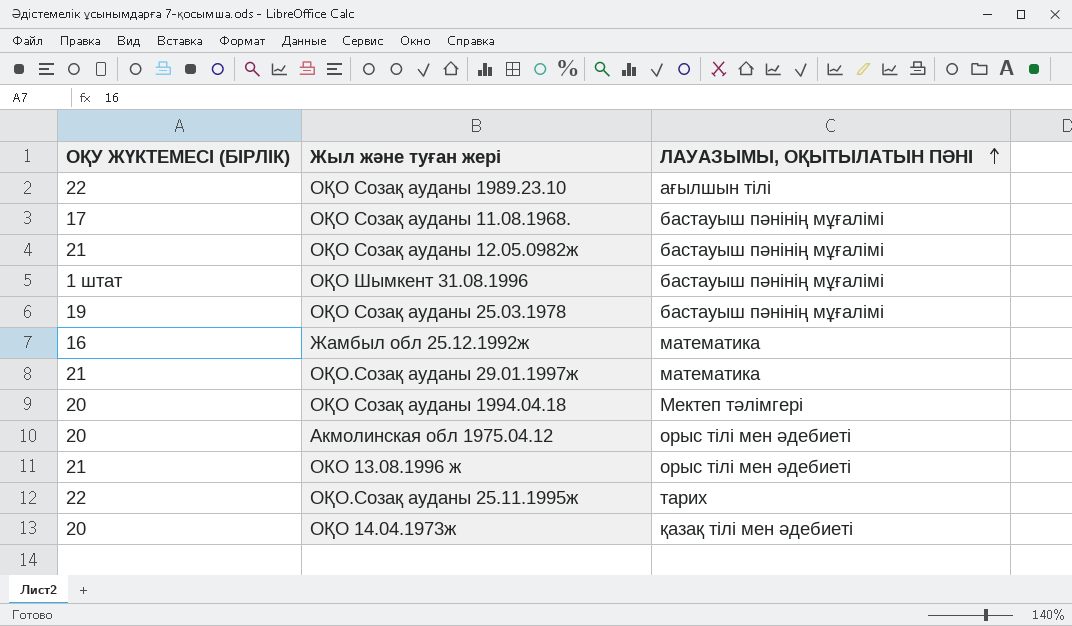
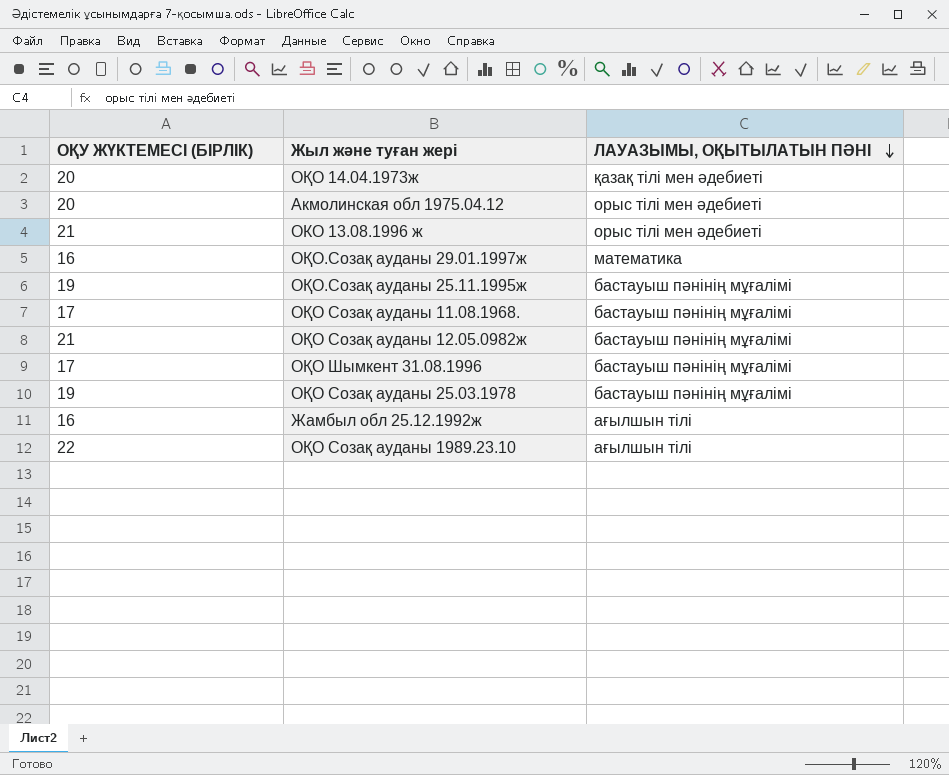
row order: ЛАУАЗЫМЫ, ОҚЫТЫЛАТЫН ПӘНІ ascending -> ЛАУАЗЫМЫ, ОҚЫТЫЛАТЫН ПӘНІ descending
row ОҚО Созақ ауданы 1994.04.18: 20 | Мектеп тәлімгері -> none
ОҚО.Созақ ауданы 29.01.1997ж | ОҚУ ЖҮКТЕМЕСІ (БІРЛІК): 21 -> 16
ОҚО.Созақ ауданы 25.11.1995ж | ОҚУ ЖҮКТЕМЕСІ (БІРЛІК): 22 -> 19
ОҚО.Созақ ауданы 25.11.1995ж | ЛАУАЗЫМЫ, ОҚЫТЫЛАТЫН ПӘНІ: тарих -> бастауыш пәнінің мұғалімі
ОҚО Шымкент 31.08.1996 | ОҚУ ЖҮКТЕМЕСІ (БІРЛІК): 1 штат -> 17
Жамбыл обл 25.12.1992ж | ЛАУАЗЫМЫ, ОҚЫТЫЛАТЫН ПӘНІ: математика -> ағылшын тілі

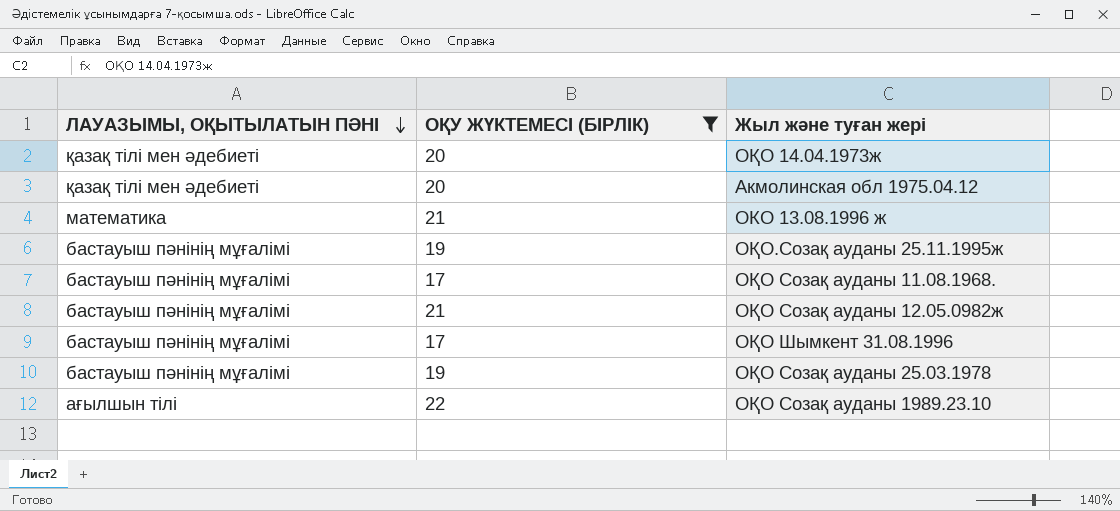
filter: none -> ОҚУ ЖҮКТЕМЕСІ (БІРЛІК) != 16
column ЛАУАЗЫМЫ, ОҚЫТЫЛАТЫН ПӘНІ | position: 3 -> 1
Акмолинская обл 1975.04.12 | ЛАУАЗЫМЫ, ОҚЫТЫЛАТЫН ПӘНІ: орыс тілі мен әдебиеті -> қазақ тілі мен әдебиеті
ОКО 13.08.1996 ж | ЛАУАЗЫМЫ, ОҚЫТЫЛАТЫН ПӘНІ: орыс тілі мен әдебиеті -> математика

